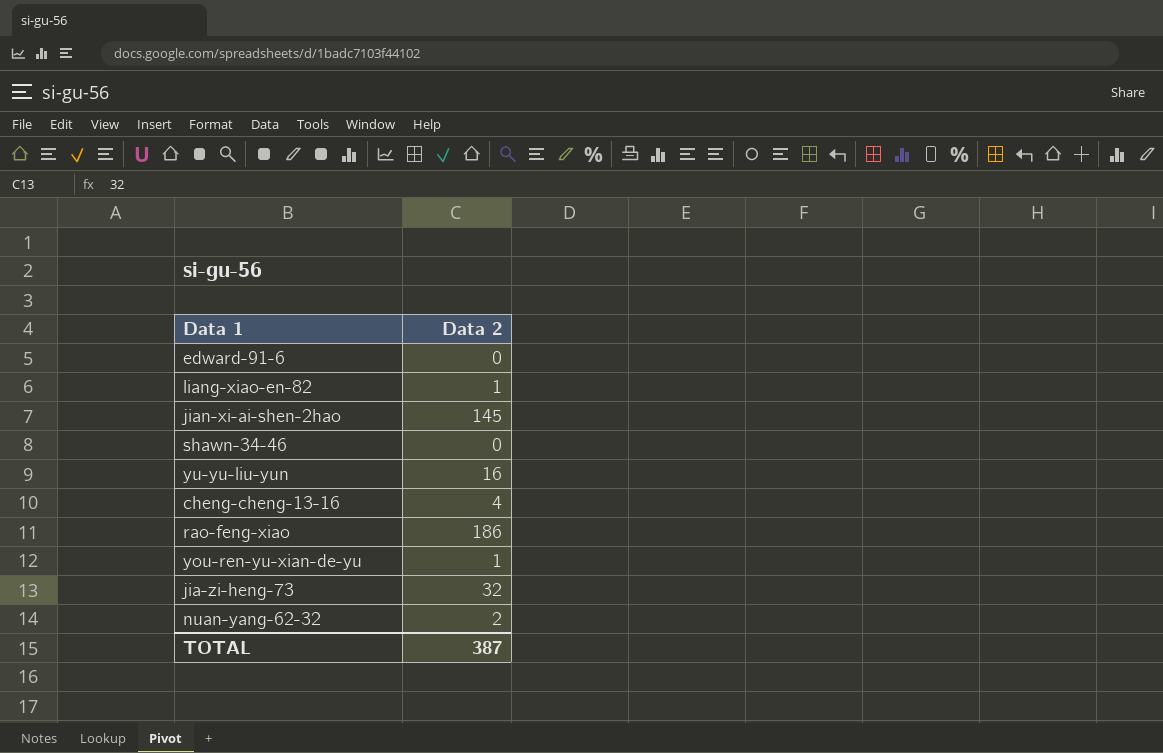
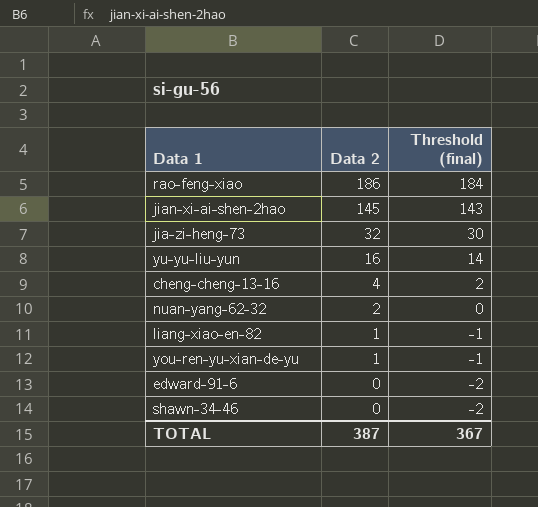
row order: none -> Data 2 descending
column Threshold (final) | formula: none -> [Data 2] - 2

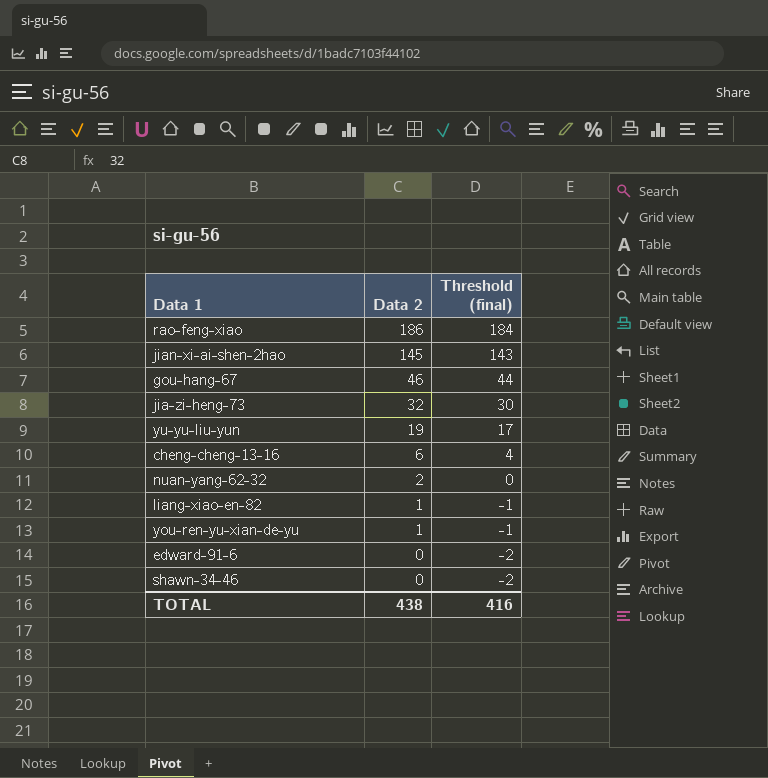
row gou-hang-67: none -> 46 | 44
yu-yu-liu-yun | Data 2: 16 -> 19
yu-yu-liu-yun | Threshold (final): 14 -> 17
cheng-cheng-13-16 | Data 2: 4 -> 6
cheng-cheng-13-16 | Threshold (final): 2 -> 4
TOTAL | Data 2: 387 -> 438
TOTAL | Threshold (final): 367 -> 416

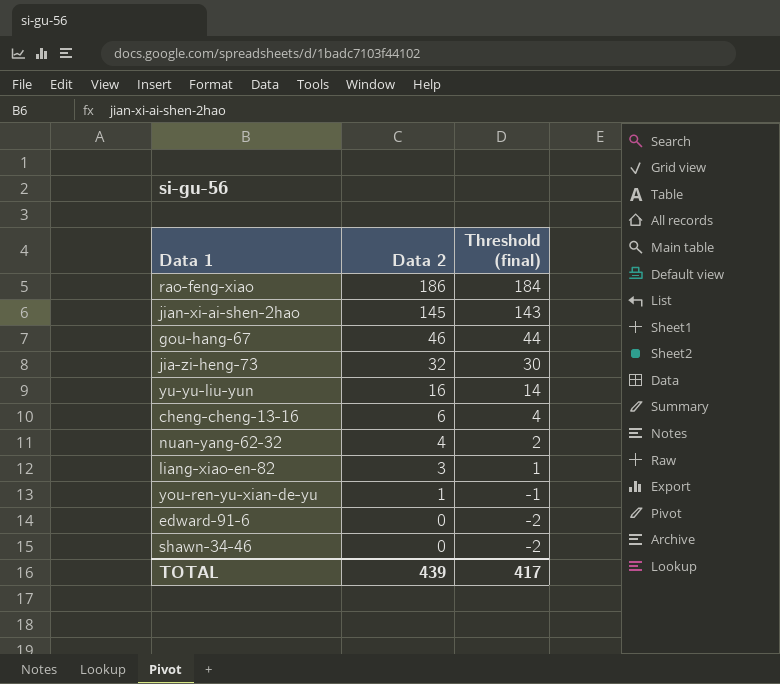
yu-yu-liu-yun | Data 2: 19 -> 16
yu-yu-liu-yun | Threshold (final): 17 -> 14
nuan-yang-62-32 | Data 2: 2 -> 4
nuan-yang-62-32 | Threshold (final): 0 -> 2
liang-xiao-en-82 | Data 2: 1 -> 3
liang-xiao-en-82 | Threshold (final): -1 -> 1
TOTAL | Data 2: 438 -> 439
TOTAL | Threshold (final): 416 -> 417

